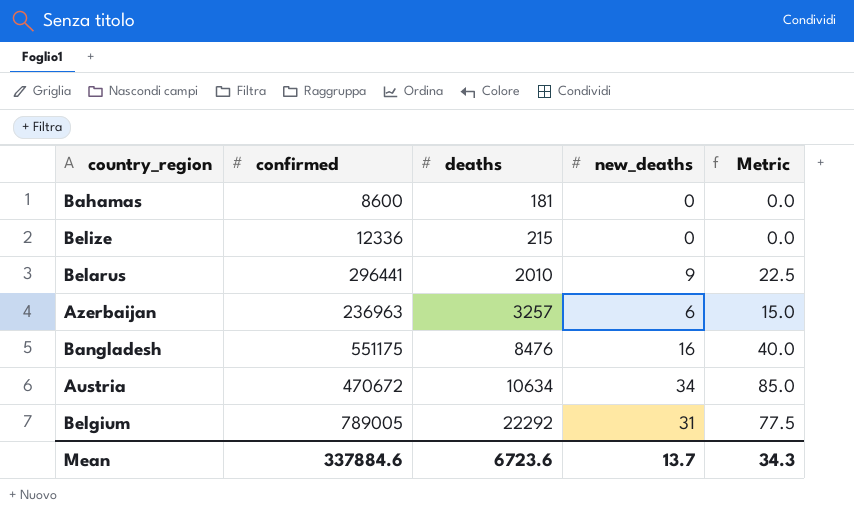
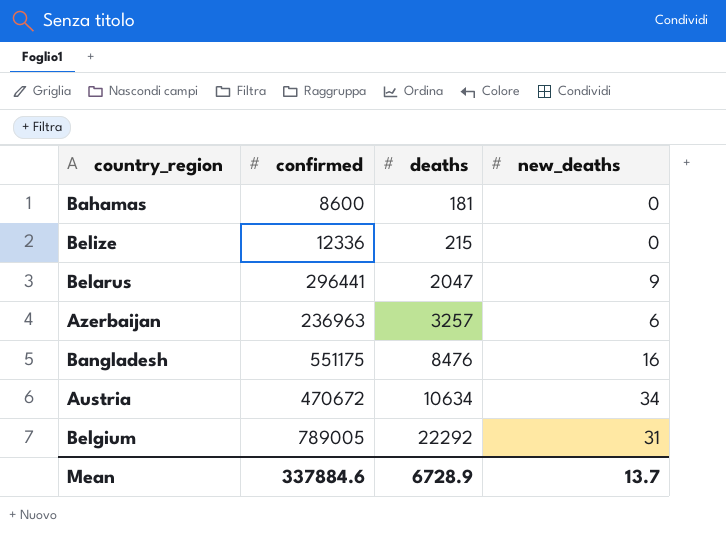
column Metric | formula: [new_deaths] * 2.5 -> none
Belarus | deaths: 2010 -> 2047
Mean | deaths: 6723.6 -> 6728.9

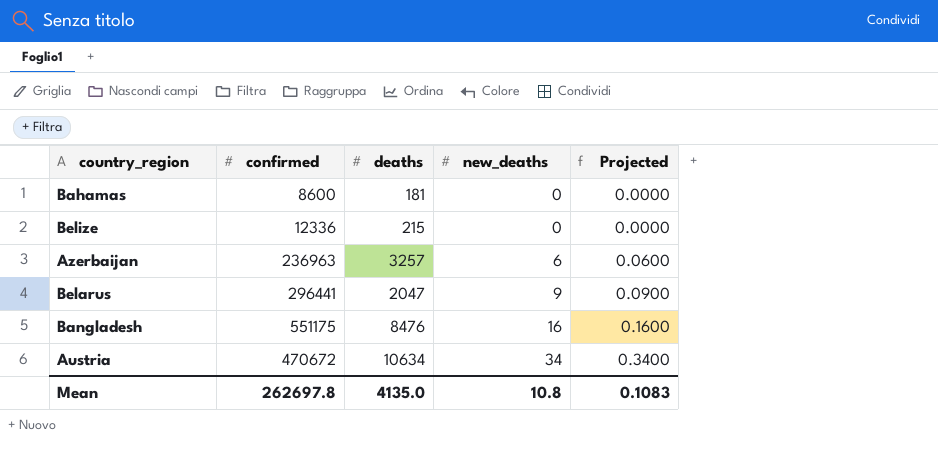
row order: deaths ascending -> new_deaths ascending
column Projected | formula: none -> [new_deaths] * 0.01
row Belgium: 789005 | 22292 | 31 -> none
Mean | confirmed: 337884.6 -> 262697.8
Mean | deaths: 6728.9 -> 4135.0
Mean | new_deaths: 13.7 -> 10.8

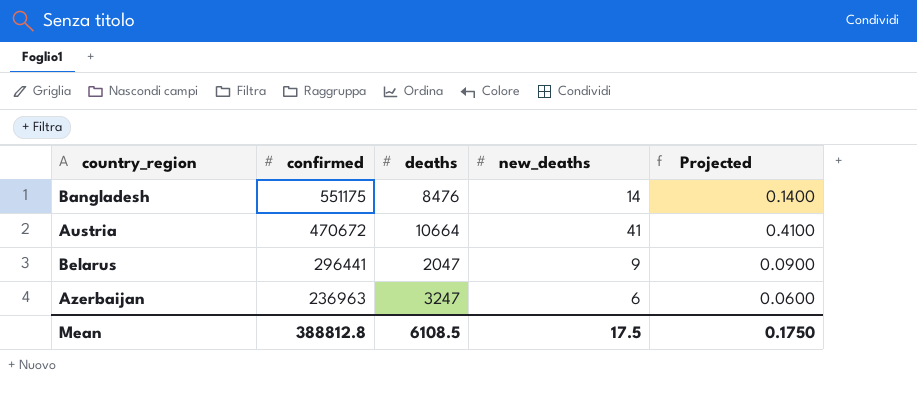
row order: new_deaths ascending -> confirmed descending
row Bahamas: 8600 | 181 | 0 | 0.0000 -> none
row Belize: 12336 | 215 | 0 | 0.0000 -> none
Bangladesh | new_deaths: 16 -> 14
Bangladesh | Projected: 0.1600 -> 0.1400
Austria | deaths: 10634 -> 10664
Austria | new_deaths: 34 -> 41
Austria | Projected: 0.3400 -> 0.4100
Azerbaijan | deaths: 3257 -> 3247
Mean | confirmed: 262697.8 -> 388812.8
Mean | deaths: 4135.0 -> 6108.5
Mean | new_deaths: 10.8 -> 17.5
Mean | Projected: 0.1083 -> 0.1750

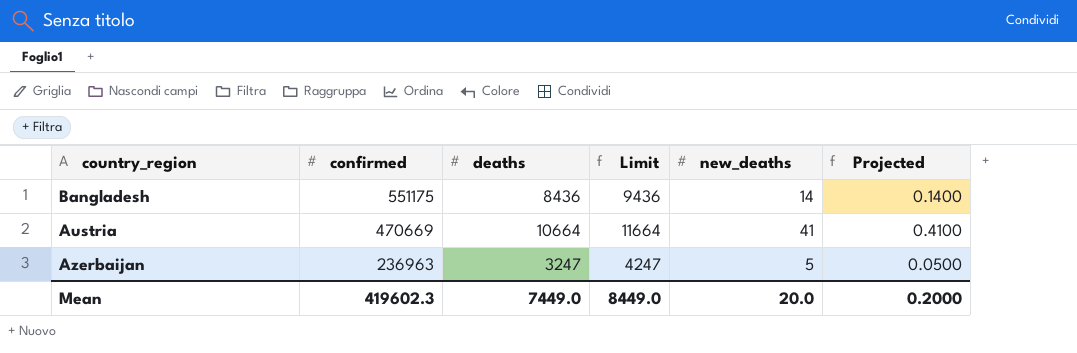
column Limit | formula: none -> [deaths] + 1000
row Belarus: 296441 | 2047 | 9 | 0.0900 -> none
Bangladesh | deaths: 8476 -> 8436
Austria | confirmed: 470672 -> 470669
Azerbaijan | new_deaths: 6 -> 5
Azerbaijan | Projected: 0.0600 -> 0.0500
Mean | confirmed: 388812.8 -> 419602.3
Mean | deaths: 6108.5 -> 7449.0
Mean | new_deaths: 17.5 -> 20.0
Mean | Projected: 0.1750 -> 0.2000

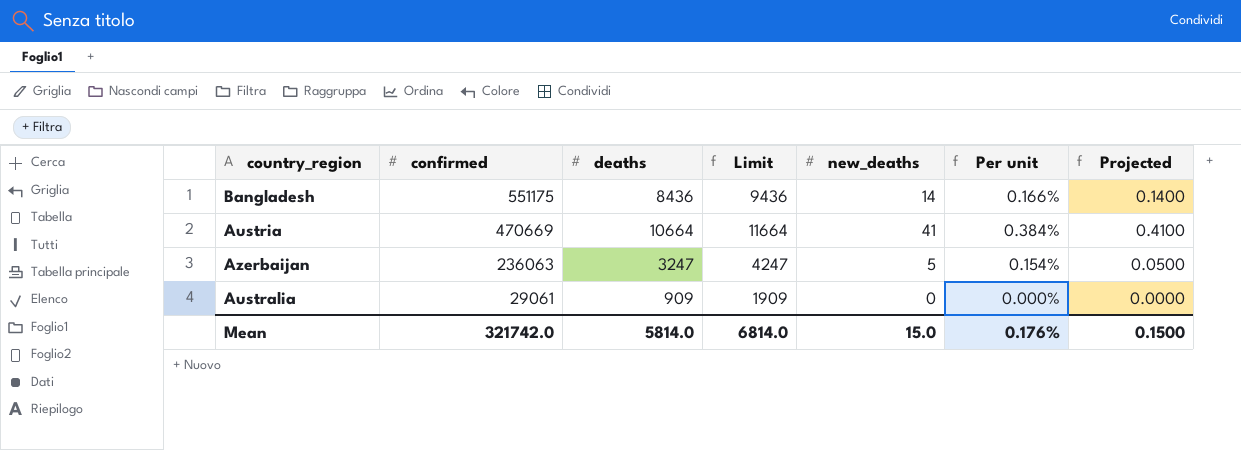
column Per unit | formula: none -> [new_deaths] / [deaths]
Azerbaijan | confirmed: 236963 -> 236063
row Australia: none -> 29061 | 909 | 1909 | 0 | 0.000% | 0.0000
Mean | confirmed: 419602.3 -> 321742.0
Mean | deaths: 7449.0 -> 5814.0
Mean | Limit: 8449.0 -> 6814.0
Mean | new_deaths: 20.0 -> 15.0
Mean | Projected: 0.2000 -> 0.1500

